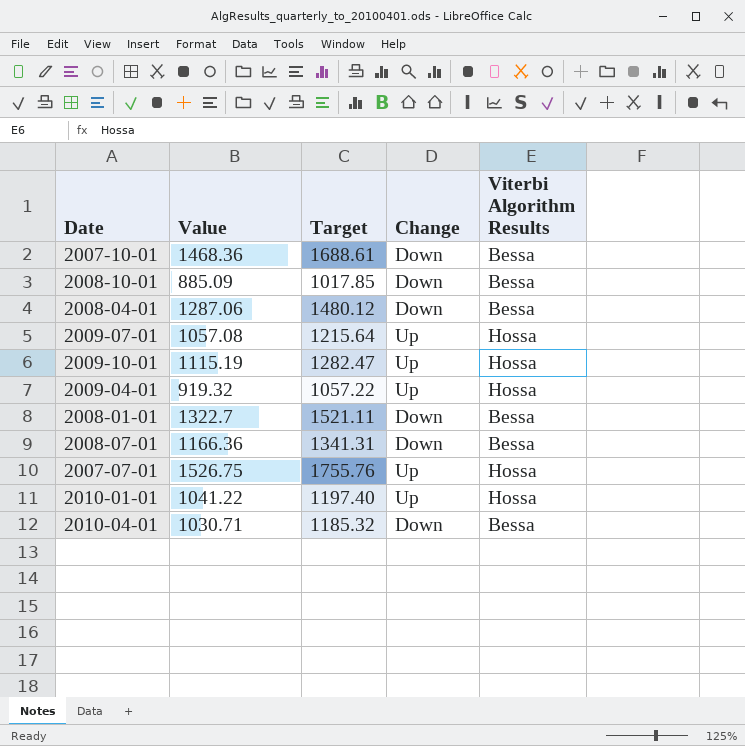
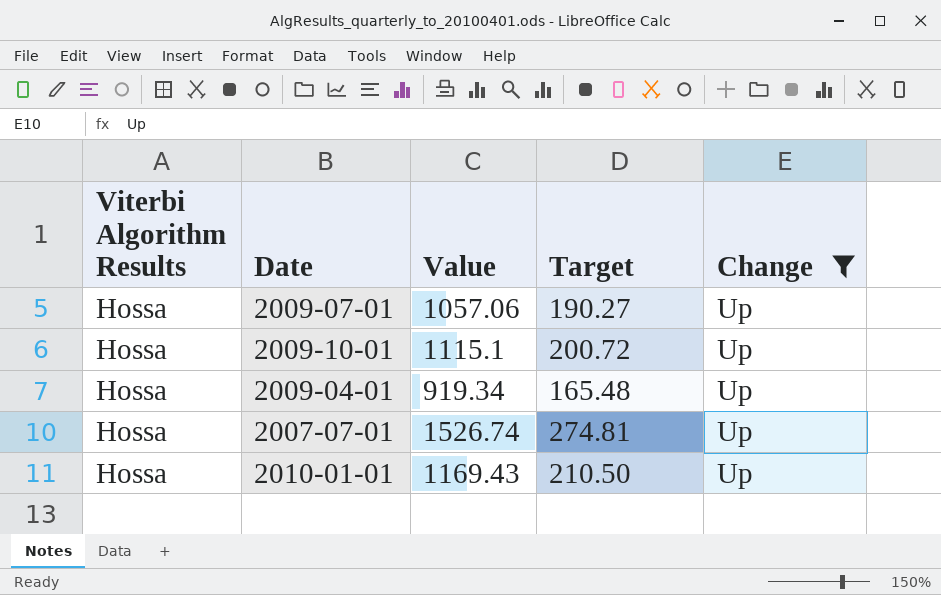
filter: none -> Change = Up
column Viterbi Algorithm Results | position: 5 -> 1
column Target | formula: [Value] * 1.15 -> [Value] * 0.18
2009-07-01 | Value: 1057.08 -> 1057.06
2009-10-01 | Value: 1115.19 -> 1115.1
2009-04-01 | Value: 919.32 -> 919.34
2007-07-01 | Value: 1526.75 -> 1526.74
2010-01-01 | Value: 1041.22 -> 1169.43

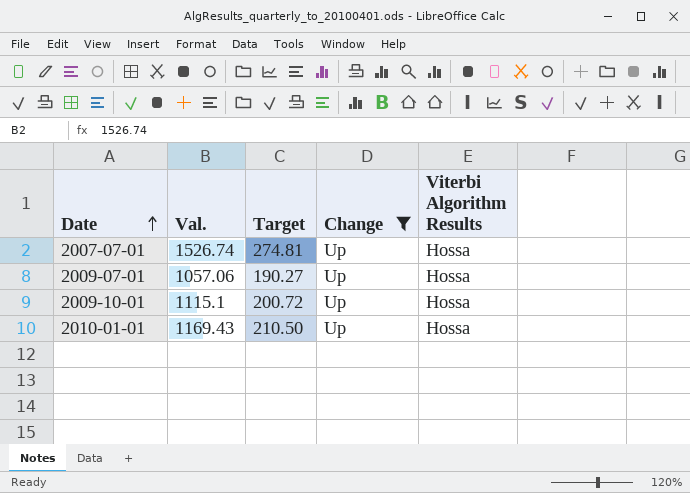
row order: none -> Date ascending
column name: Value -> Val.
column Viterbi Algorithm Results | position: 1 -> 5
row 2009-04-01: Hossa | 919.34 | 165.48 | Up -> none

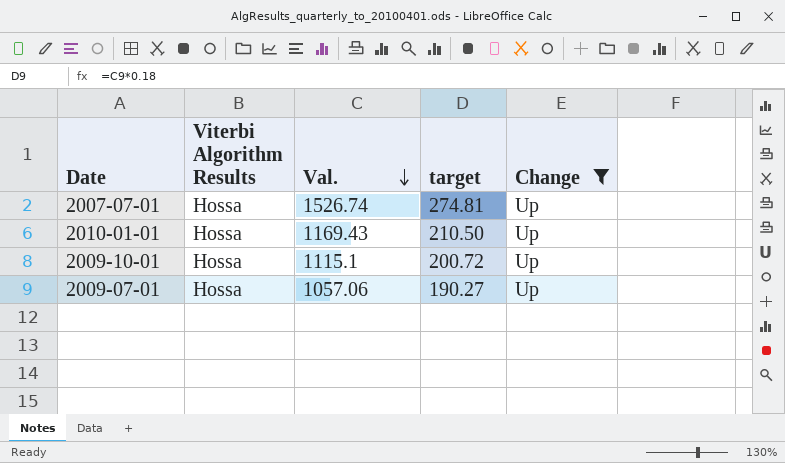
row order: Date ascending -> Val. descending
column Viterbi Algorithm Results | position: 5 -> 2
column name: Target -> target

